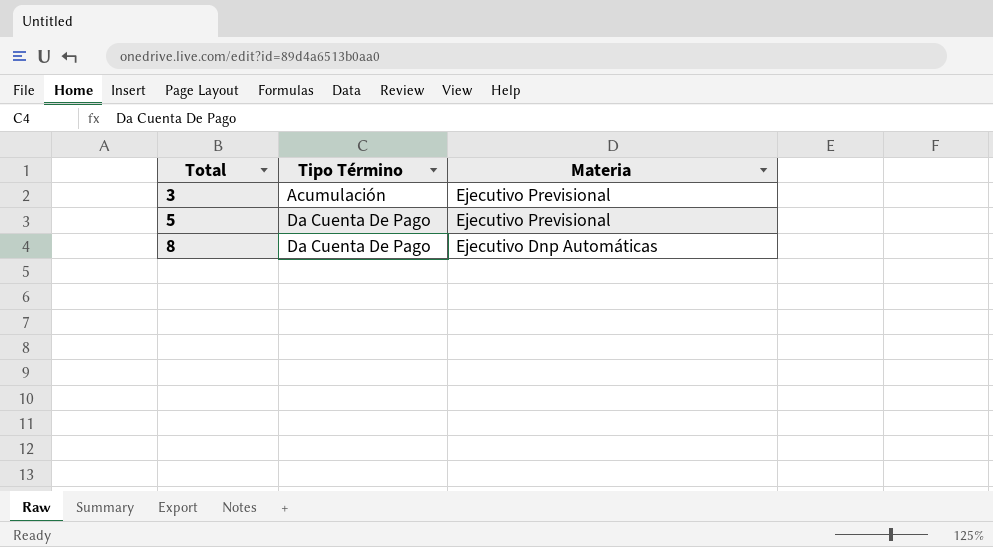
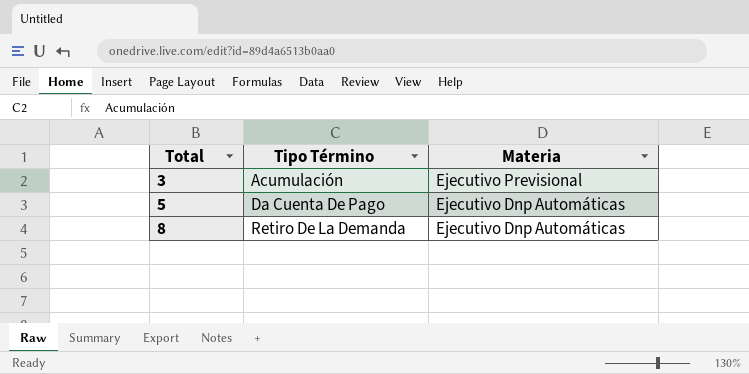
5 | Materia: Ejecutivo Previsional -> Ejecutivo Dnp Automáticas
8 | Tipo Término: Da Cuenta De Pago -> Retiro De La Demanda

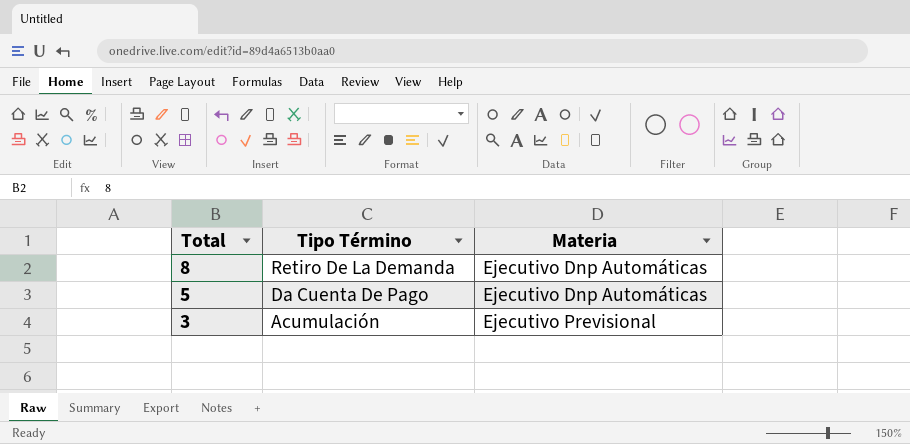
row order: Total ascending -> Total descending

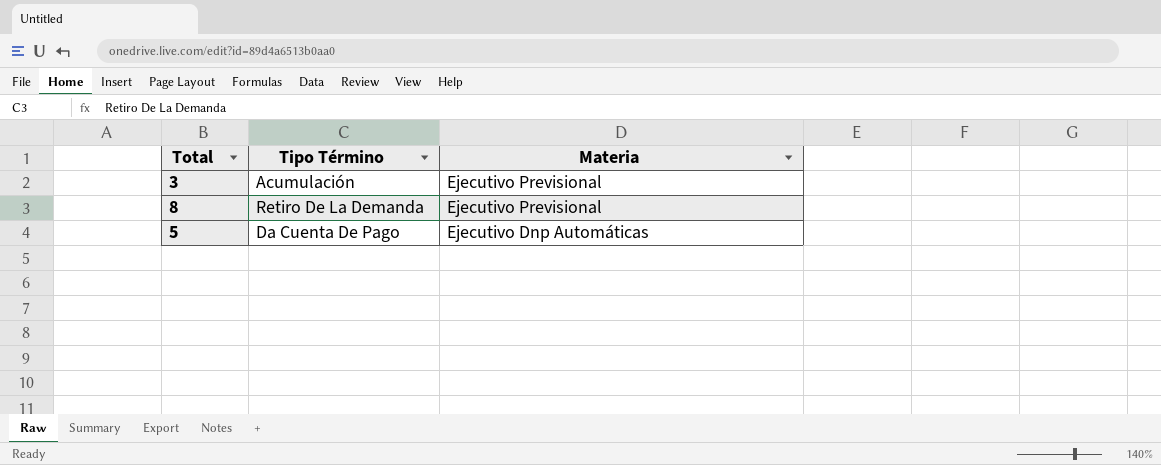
row order: Total descending -> Materia descending
8 | Materia: Ejecutivo Dnp Automáticas -> Ejecutivo Previsional

